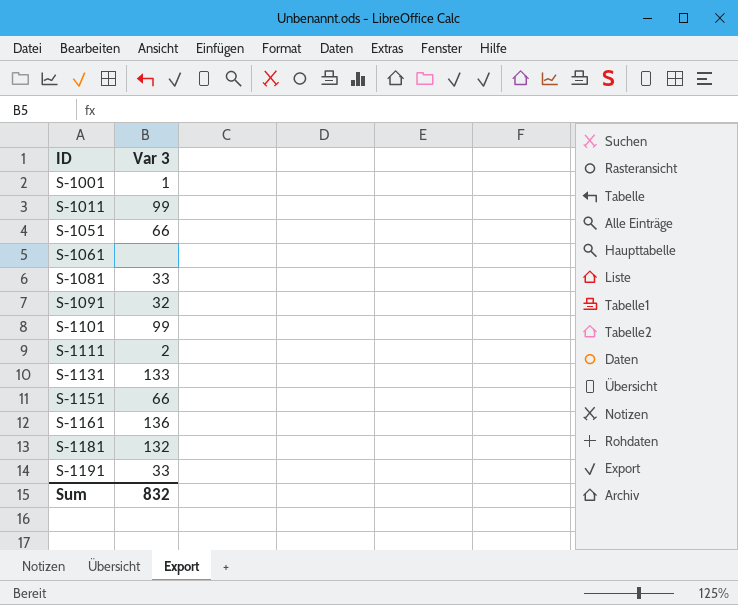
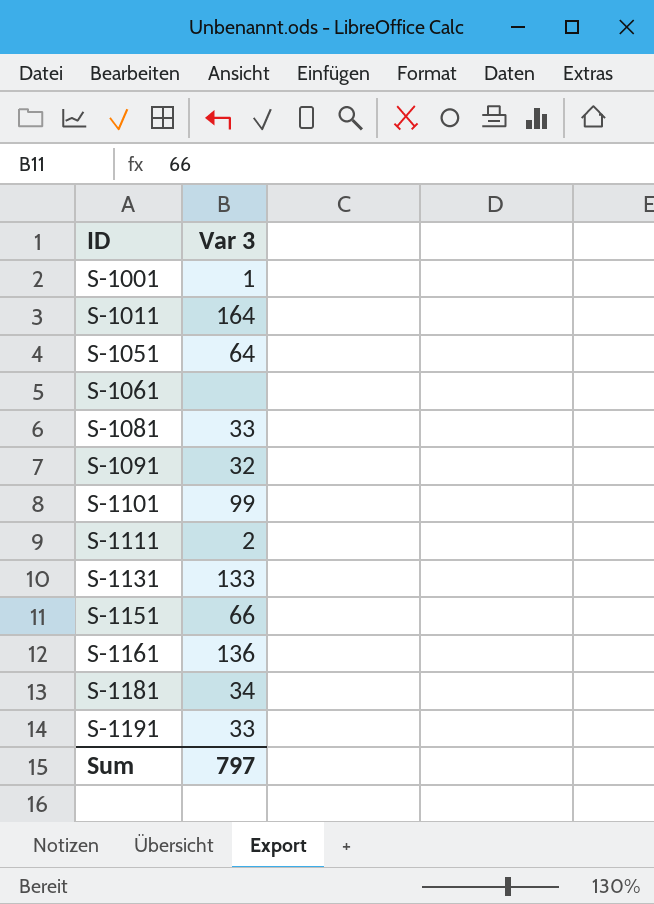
S-1011 | Var 3: 99 -> 164
S-1051 | Var 3: 66 -> 64
S-1181 | Var 3: 132 -> 34
Sum | Var 3: 832 -> 797

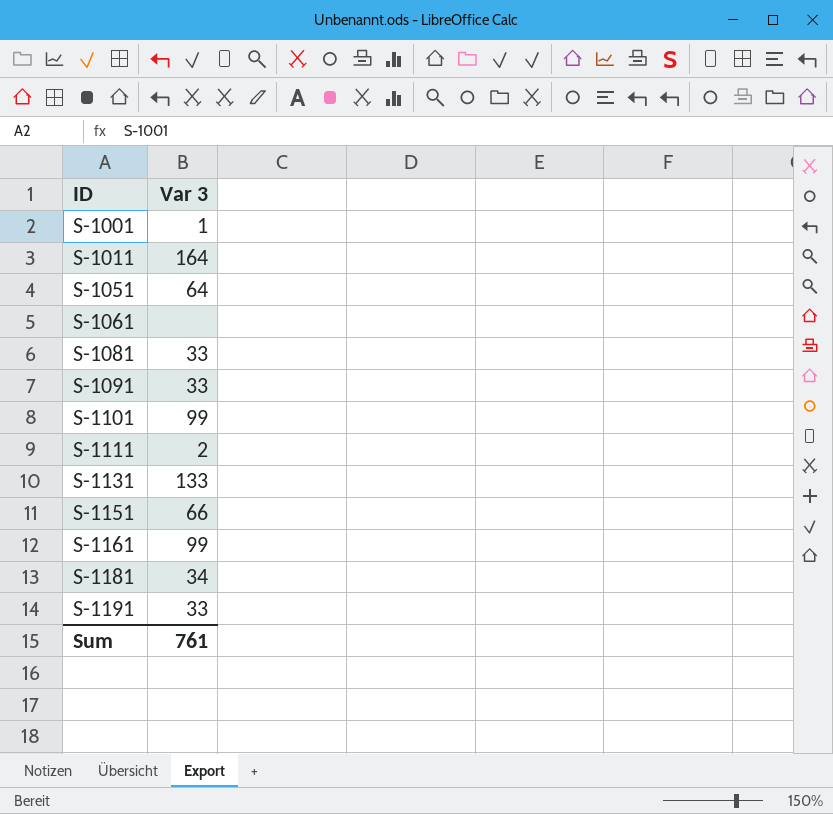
S-1091 | Var 3: 32 -> 33
S-1161 | Var 3: 136 -> 99
Sum | Var 3: 797 -> 761

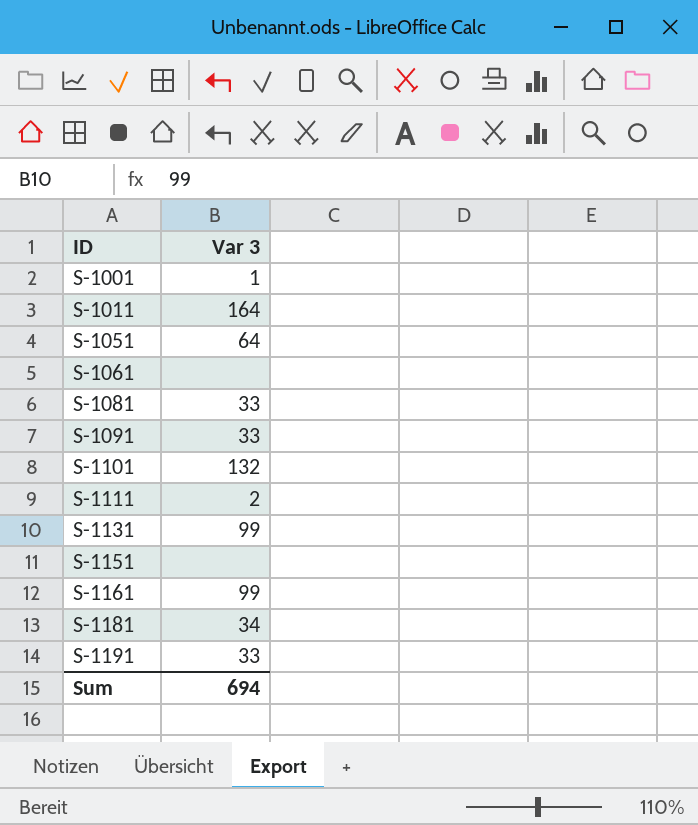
S-1101 | Var 3: 99 -> 132
S-1131 | Var 3: 133 -> 99
S-1151 | Var 3: 66 -> none
Sum | Var 3: 761 -> 694

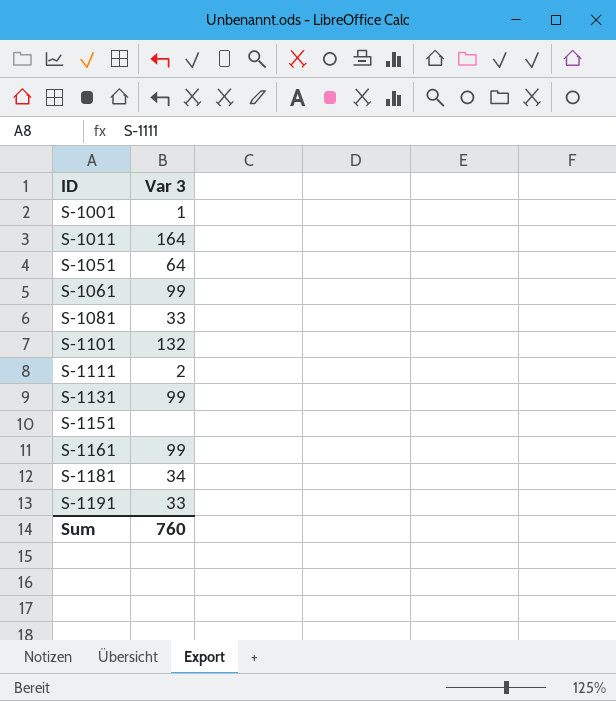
row S-1091: 33 -> none
S-1061 | Var 3: none -> 99
Sum | Var 3: 694 -> 760

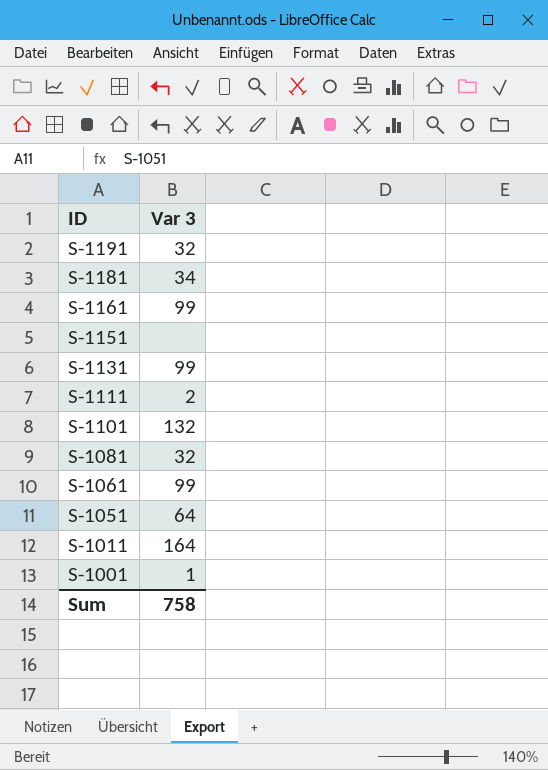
row order: ID ascending -> ID descending
S-1191 | Var 3: 33 -> 32
S-1081 | Var 3: 33 -> 32
Sum | Var 3: 760 -> 758

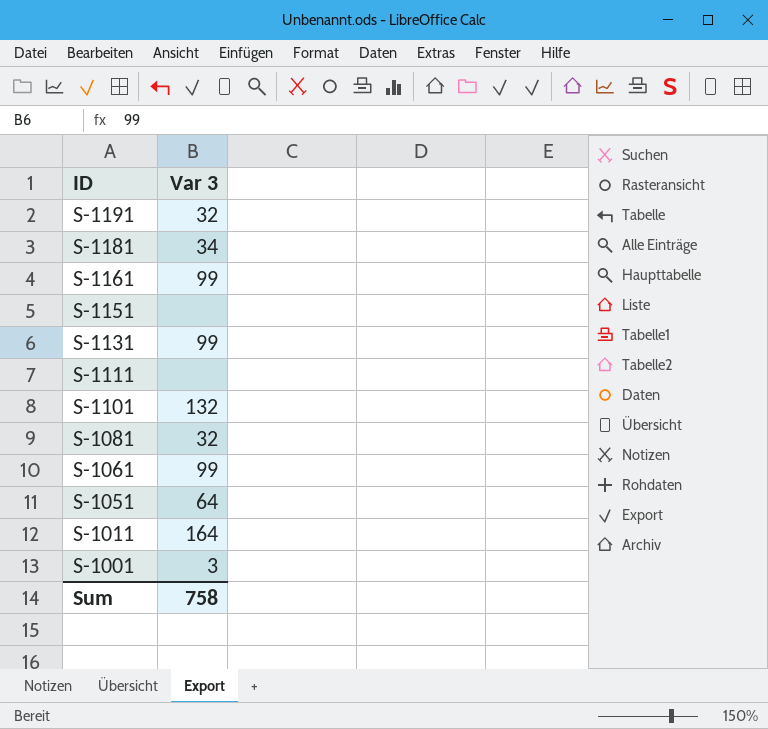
S-1111 | Var 3: 2 -> none
S-1001 | Var 3: 1 -> 3

